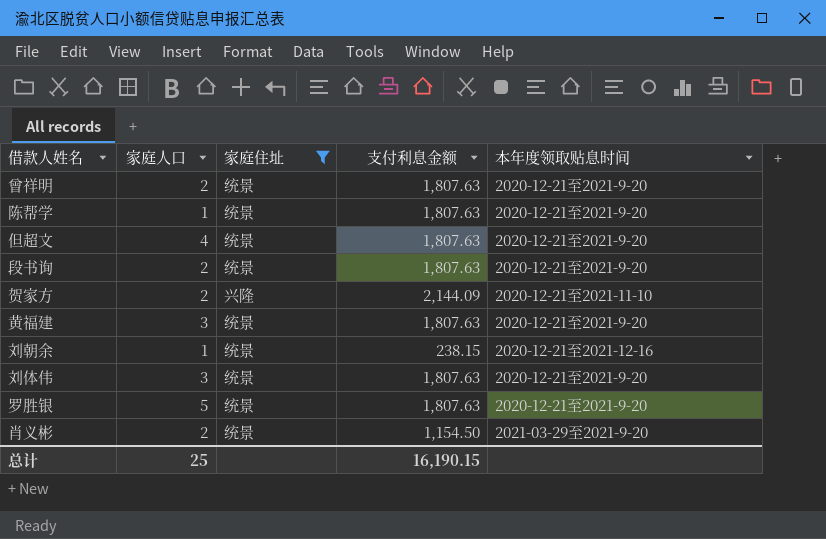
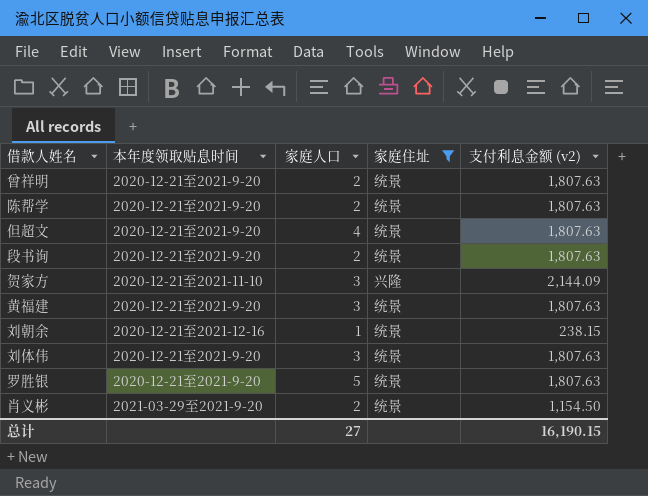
column 本年度领取贴息时间 | position: 5 -> 2
column name: 支付利息金额 -> 支付利息金额 (v2)
陈帮学 | 家庭人口: 1 -> 2
贺家方 | 家庭人口: 2 -> 3
总计 | 家庭人口: 25 -> 27

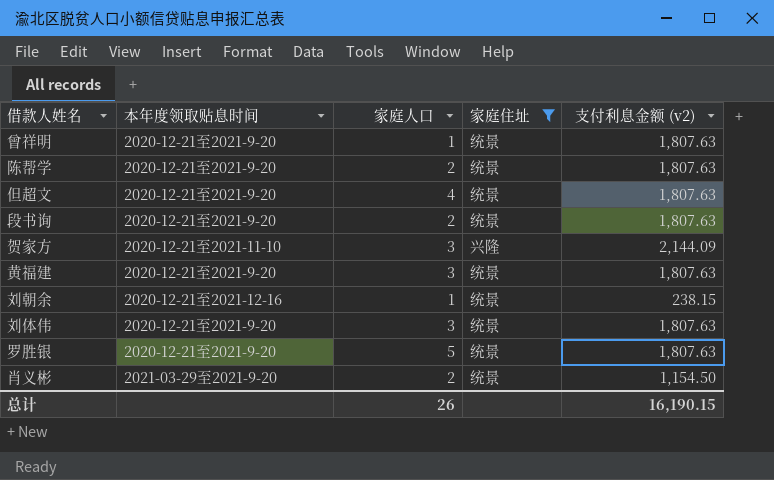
曾祥明 | 家庭人口: 2 -> 1
总计 | 家庭人口: 27 -> 26

